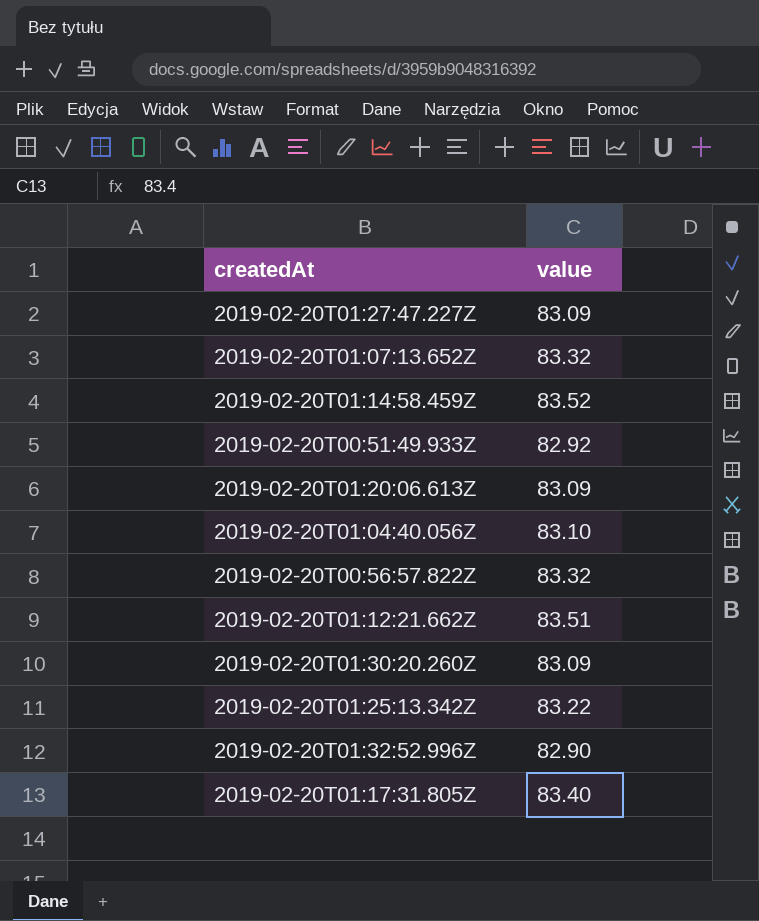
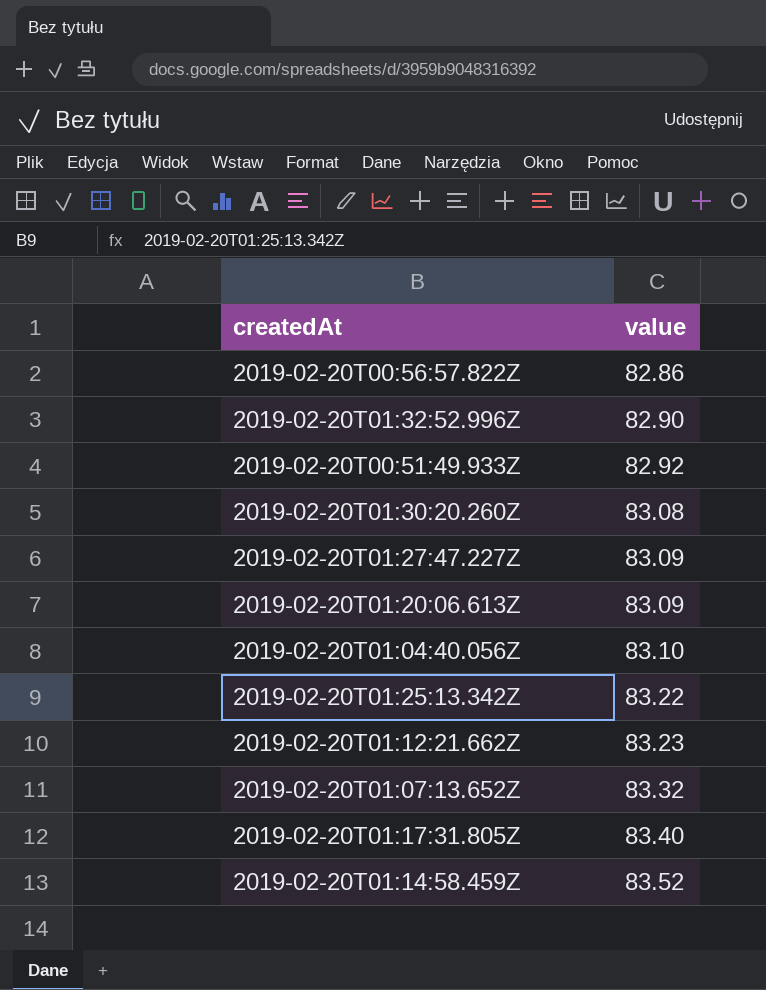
row order: none -> value ascending
2019-02-20T00:56:57.822Z | value: 83.32 -> 82.86
2019-02-20T01:30:20.260Z | value: 83.09 -> 83.08
2019-02-20T01:12:21.662Z | value: 83.51 -> 83.23

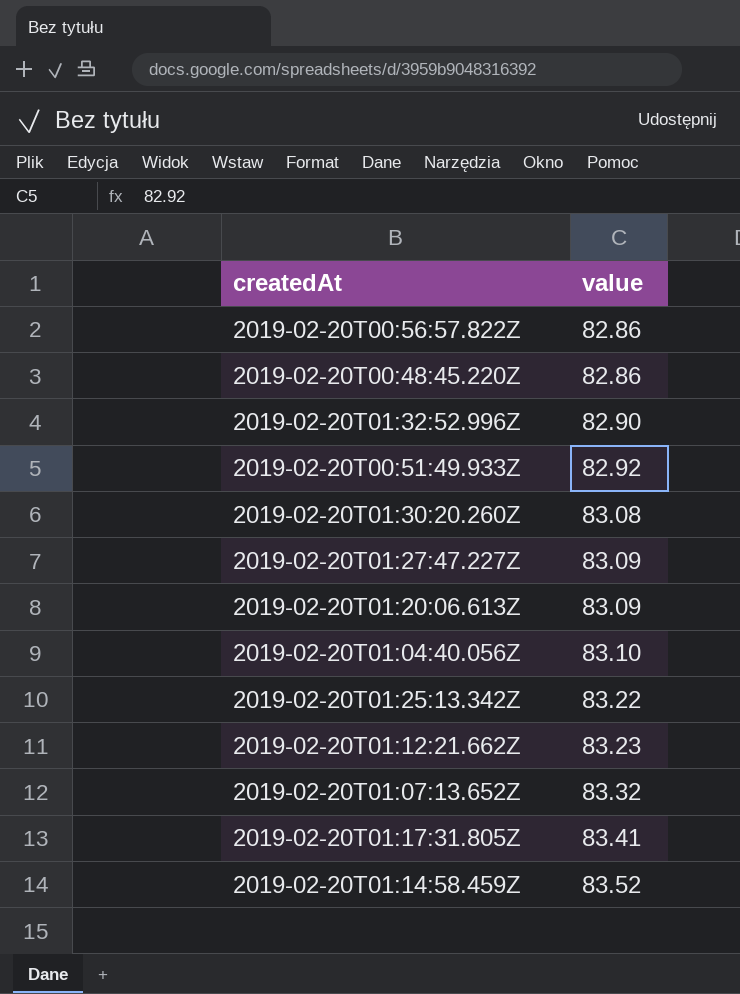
row 2019-02-20T00:48:45.220Z: none -> 82.86
2019-02-20T01:17:31.805Z | value: 83.40 -> 83.41

